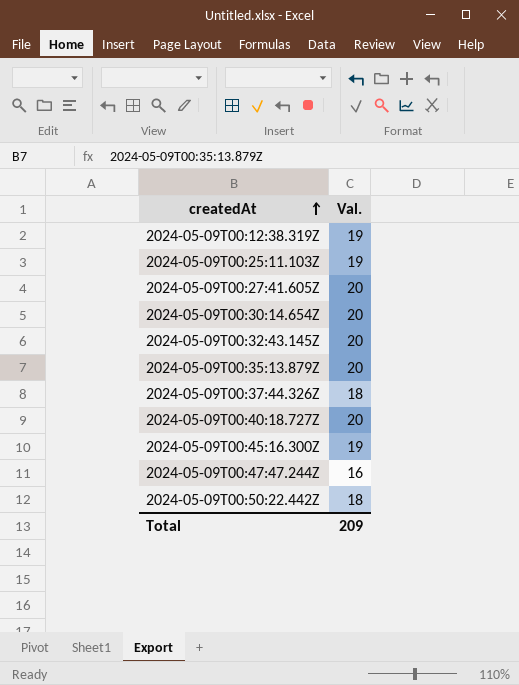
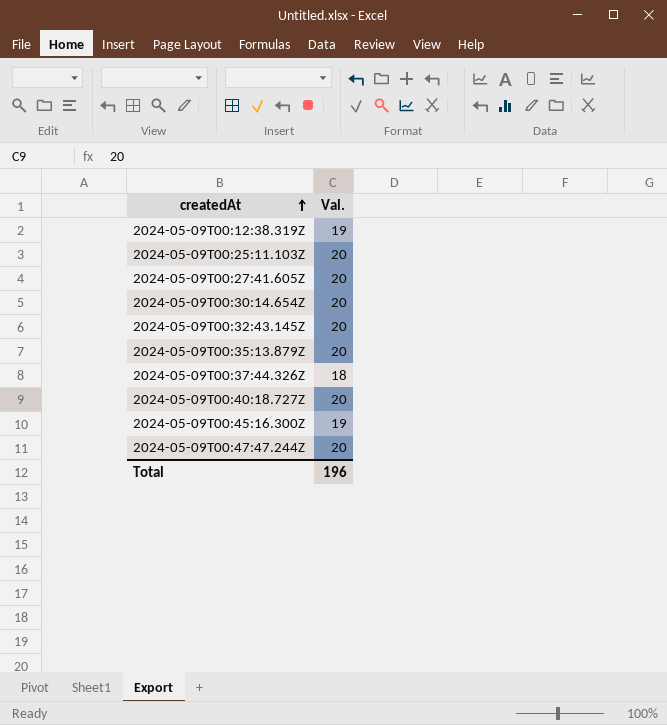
row 2024-05-09T00:50:22.442Z: 18 -> none
2024-05-09T00:25:11.103Z | Val.: 19 -> 20
2024-05-09T00:47:47.244Z | Val.: 16 -> 20
Total | Val.: 209 -> 196

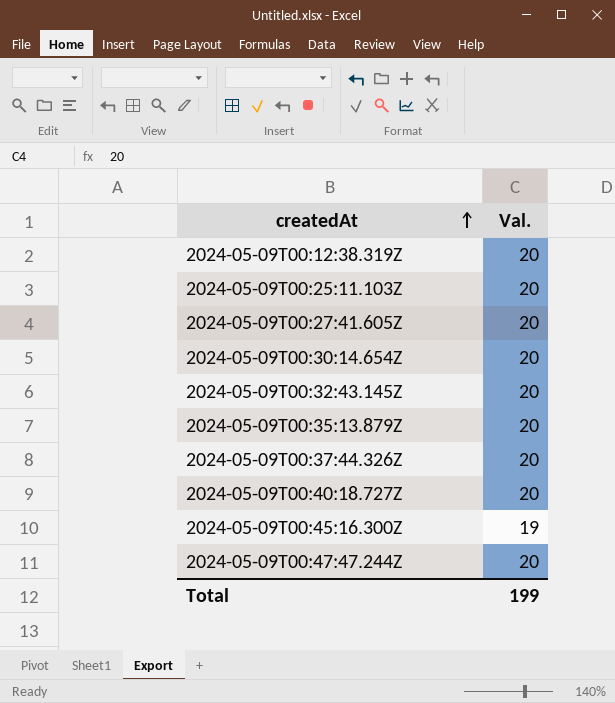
2024-05-09T00:12:38.319Z | Val.: 19 -> 20
2024-05-09T00:37:44.326Z | Val.: 18 -> 20
Total | Val.: 196 -> 199

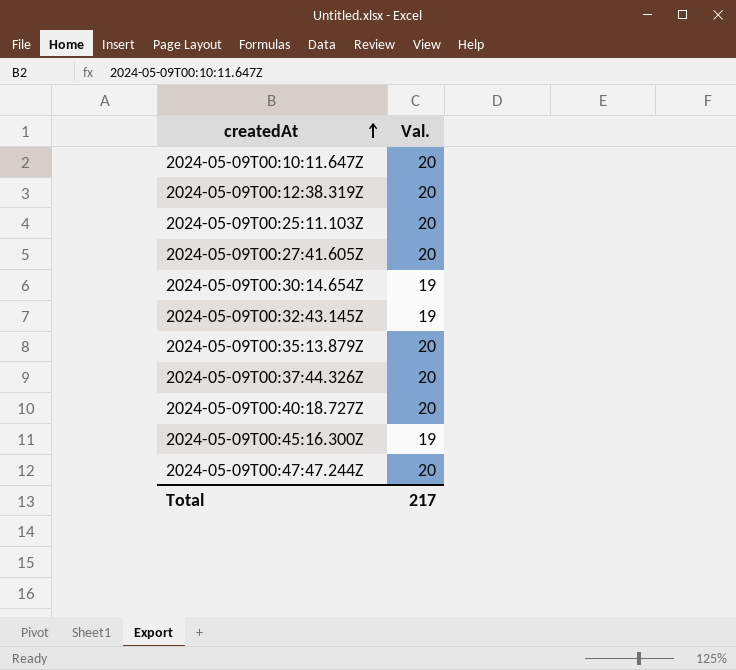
row 2024-05-09T00:10:11.647Z: none -> 20
2024-05-09T00:30:14.654Z | Val.: 20 -> 19
2024-05-09T00:32:43.145Z | Val.: 20 -> 19
Total | Val.: 199 -> 217

